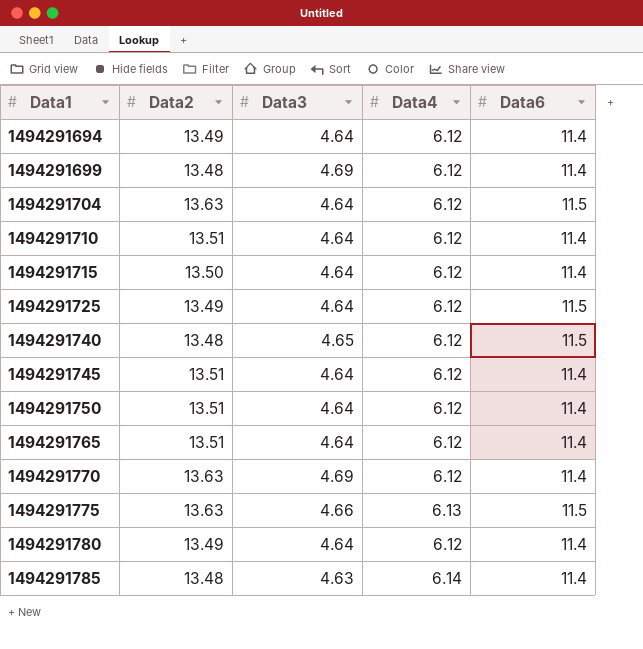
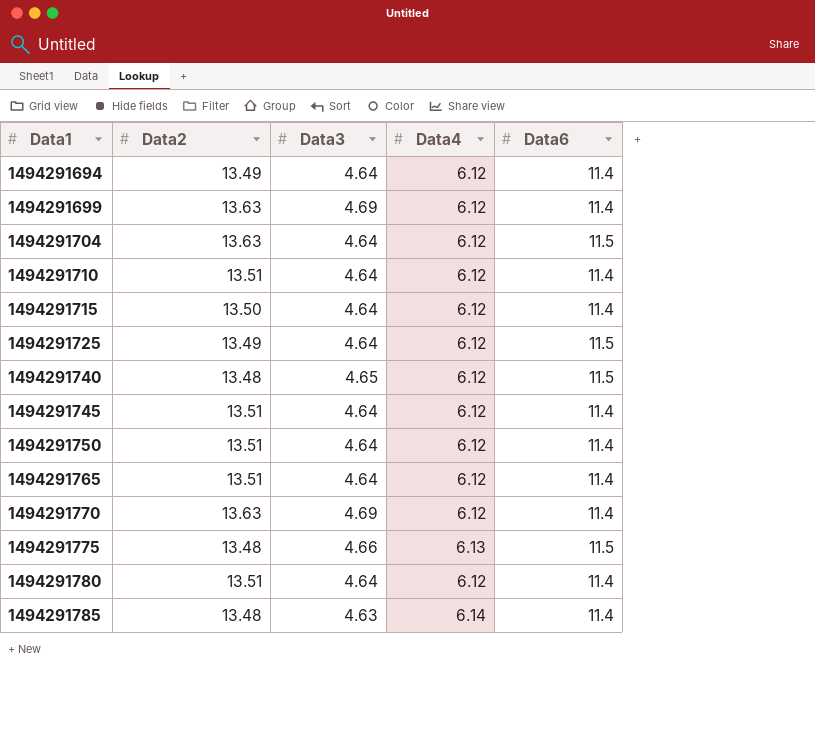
1494291699 | Data2: 13.48 -> 13.63
1494291775 | Data2: 13.63 -> 13.48
1494291780 | Data2: 13.49 -> 13.51

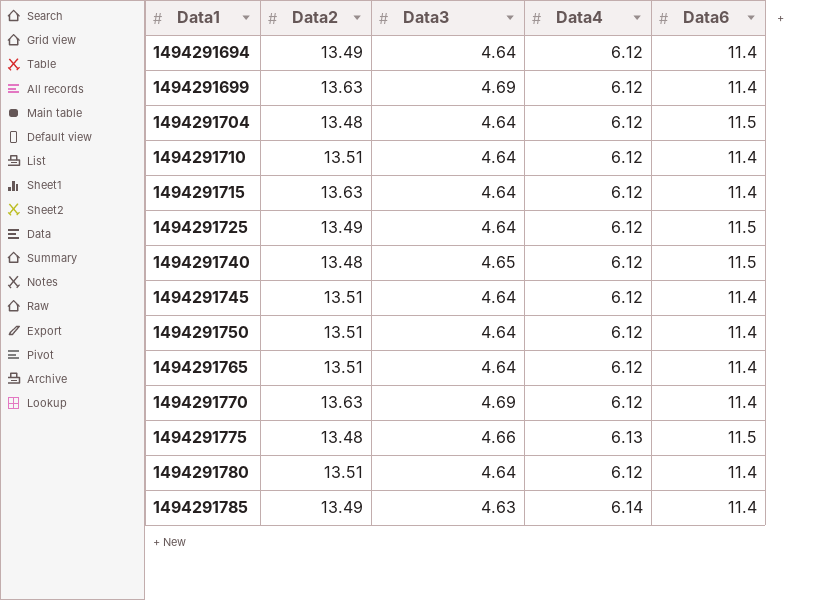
1494291704 | Data2: 13.63 -> 13.48
1494291715 | Data2: 13.50 -> 13.63
1494291785 | Data2: 13.48 -> 13.49

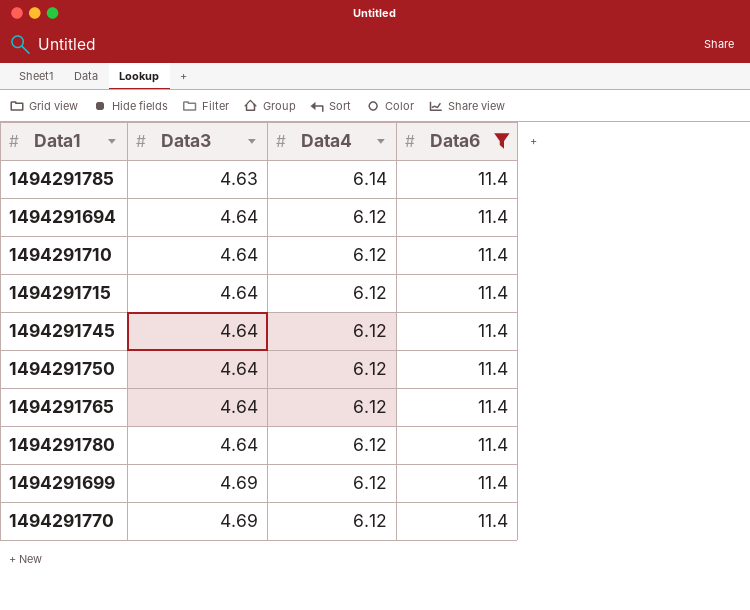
filter: none -> Data6 = 11.4
row order: Data1 ascending -> Data3 ascending
column Data2 | position: 2 -> none

